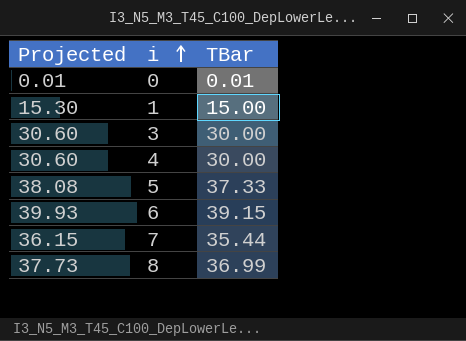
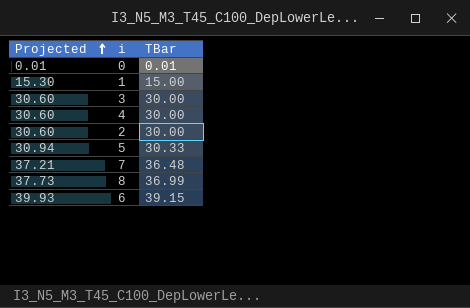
row order: i ascending -> Projected ascending
row 2: none -> 30.60 | 30.00
5 | Projected: 38.08 -> 30.94
5 | TBar: 37.33 -> 30.33
7 | Projected: 36.15 -> 37.21
7 | TBar: 35.44 -> 36.48

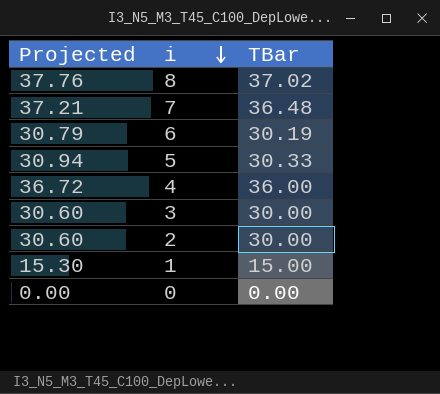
row order: Projected ascending -> i descending
8 | Projected: 37.73 -> 37.76
8 | TBar: 36.99 -> 37.02
6 | Projected: 39.93 -> 30.79
6 | TBar: 39.15 -> 30.19
4 | Projected: 30.60 -> 36.72
4 | TBar: 30.00 -> 36.00
0 | Projected: 0.01 -> 0.00
0 | TBar: 0.01 -> 0.00

